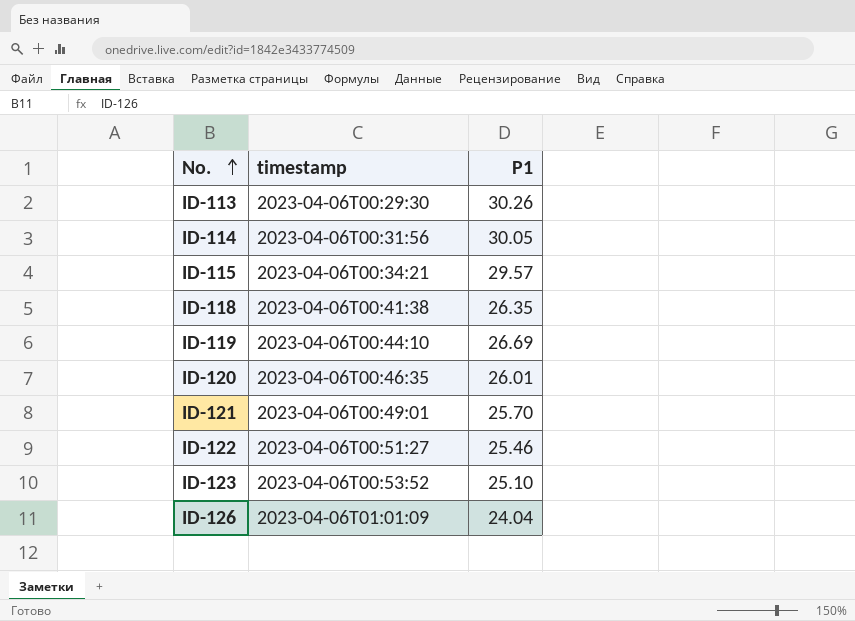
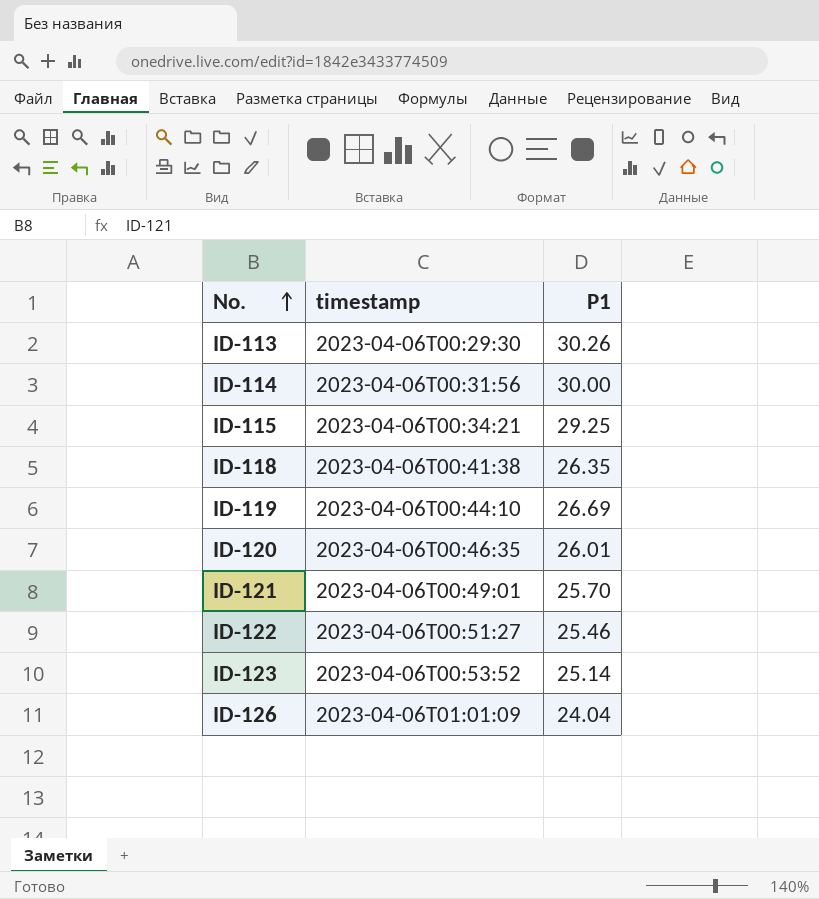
ID-114 | P1: 30.05 -> 30.00
ID-115 | P1: 29.57 -> 29.25
ID-123 | P1: 25.10 -> 25.14

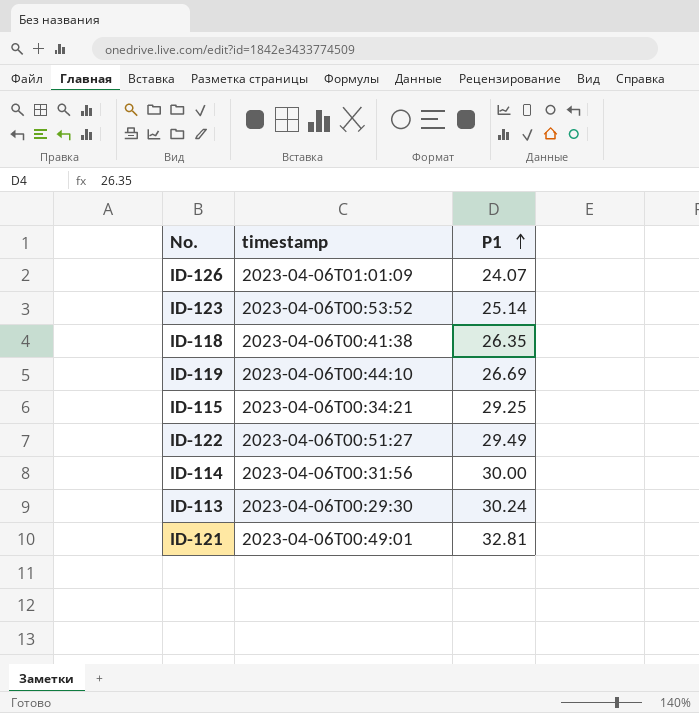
row order: No. ascending -> P1 ascending
row ID-120: 2023-04-06T00:46:35 | 26.01 -> none
ID-126 | P1: 24.04 -> 24.07
ID-122 | P1: 25.46 -> 29.49
ID-113 | P1: 30.26 -> 30.24
ID-121 | P1: 25.70 -> 32.81

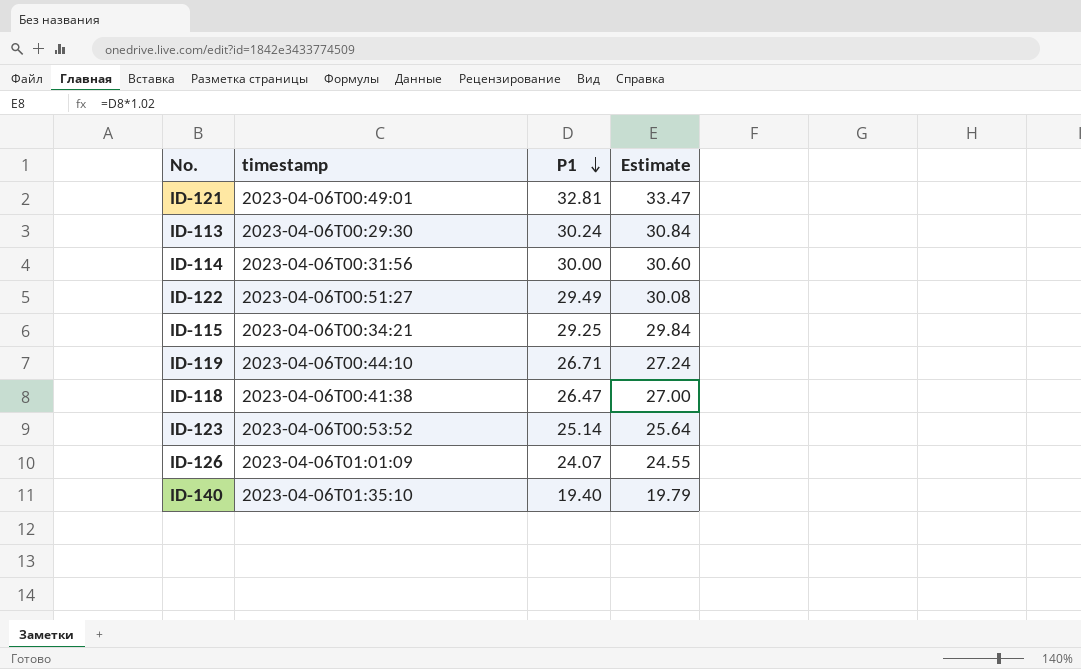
row order: P1 ascending -> P1 descending
column Estimate | formula: none -> [P1] * 1.02
ID-119 | P1: 26.69 -> 26.71
ID-118 | P1: 26.35 -> 26.47
row ID-140: none -> 2023-04-06T01:35:10 | 19.40 | 19.79

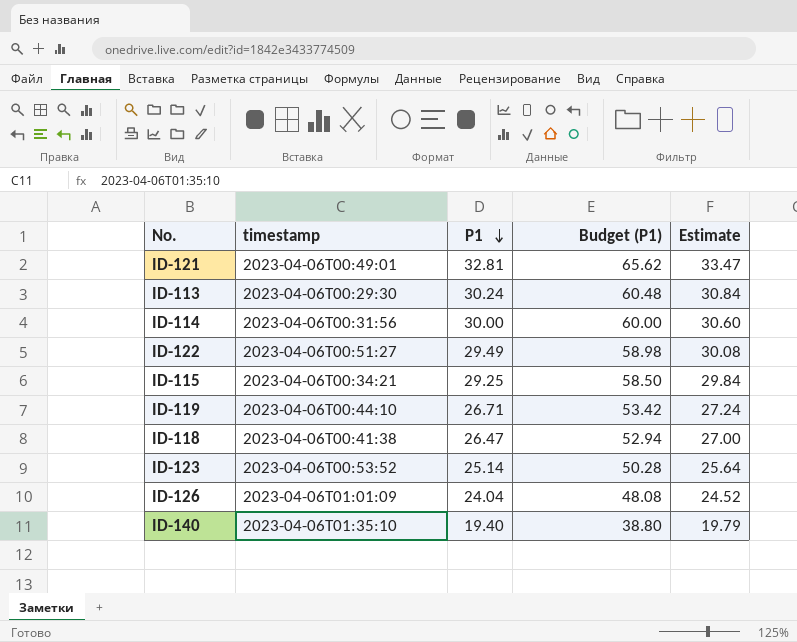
column Budget (P1) | formula: none -> [P1] * 2
ID-126 | P1: 24.07 -> 24.04
ID-126 | Estimate: 24.55 -> 24.52

